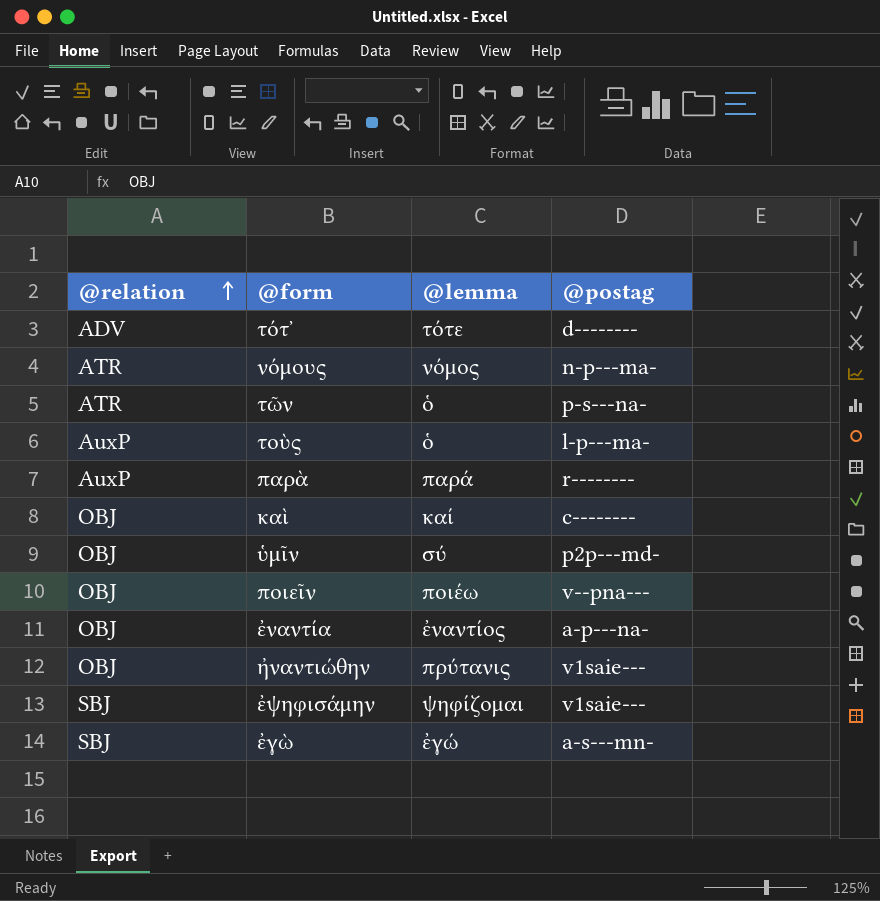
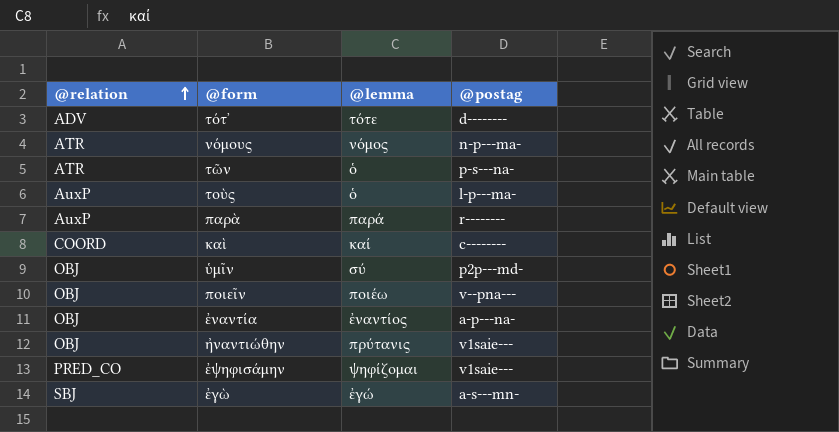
καὶ | @relation: OBJ -> COORD
ἐψηφισάμην | @relation: SBJ -> PRED_CO

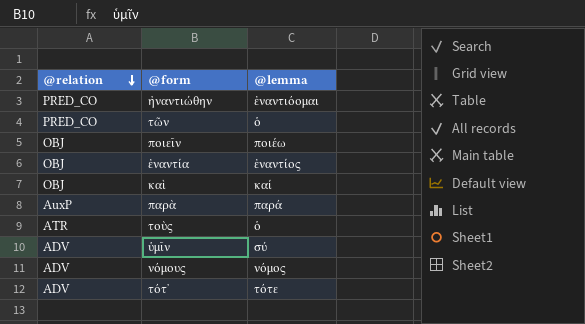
row order: @relation ascending -> @relation descending
column @postag | position: 4 -> none
row ἐψηφισάμην: PRED_CO | ψηφίζομαι | v1saie--- -> none
row ἐγὼ: SBJ | ἐγώ | a-s---mn- -> none
ἠναντιώθην | @relation: OBJ -> PRED_CO
ἠναντιώθην | @lemma: πρύτανις -> ἐναντιόομαι
τῶν | @relation: ATR -> PRED_CO
καὶ | @relation: COORD -> OBJ
τοὺς | @relation: AuxP -> ATR
ὑμῖν | @relation: OBJ -> ADV
νόμους | @relation: ATR -> ADV

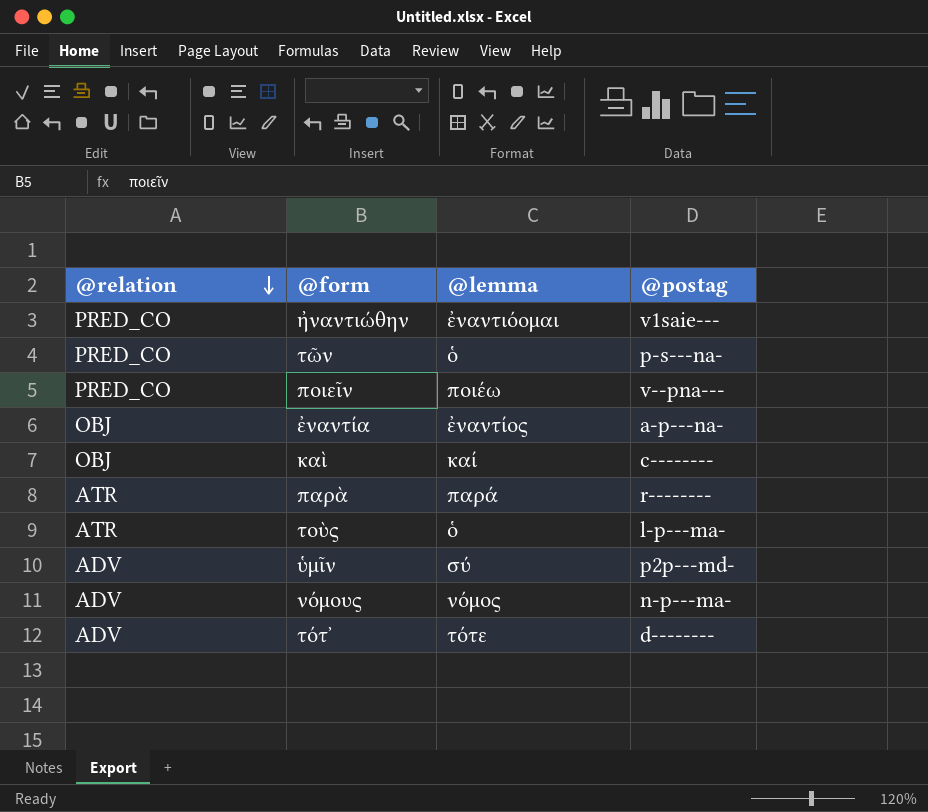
column @postag | position: none -> 4
ποιεῖν | @relation: OBJ -> PRED_CO
παρὰ | @relation: AuxP -> ATR

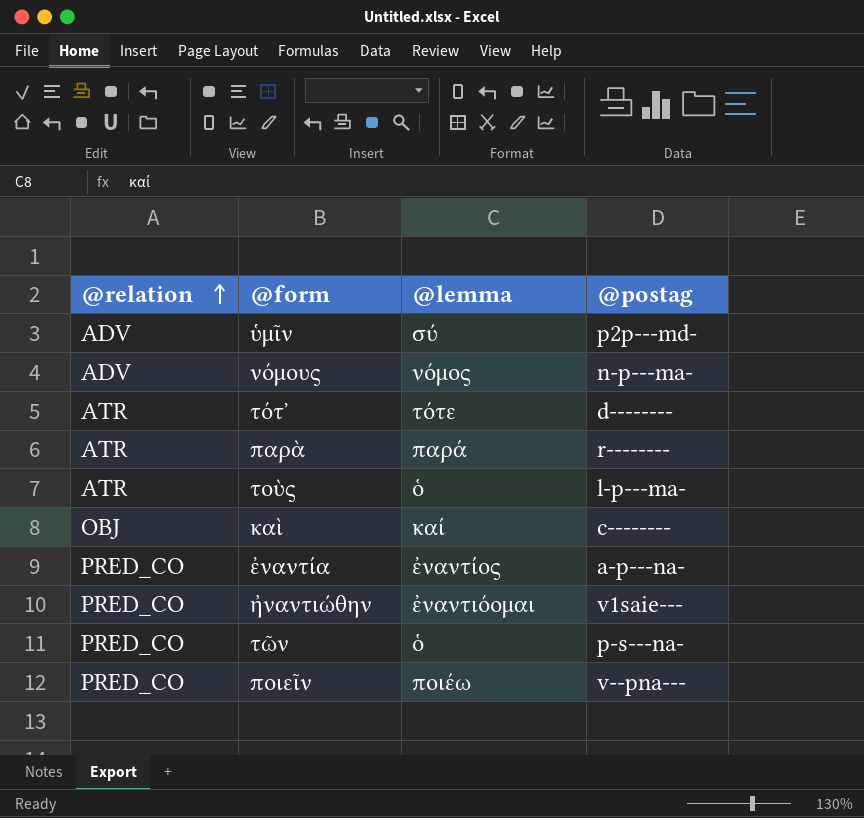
row order: @relation descending -> @relation ascending
τότʼ | @relation: ADV -> ATR
ἐναντία | @relation: OBJ -> PRED_CO

